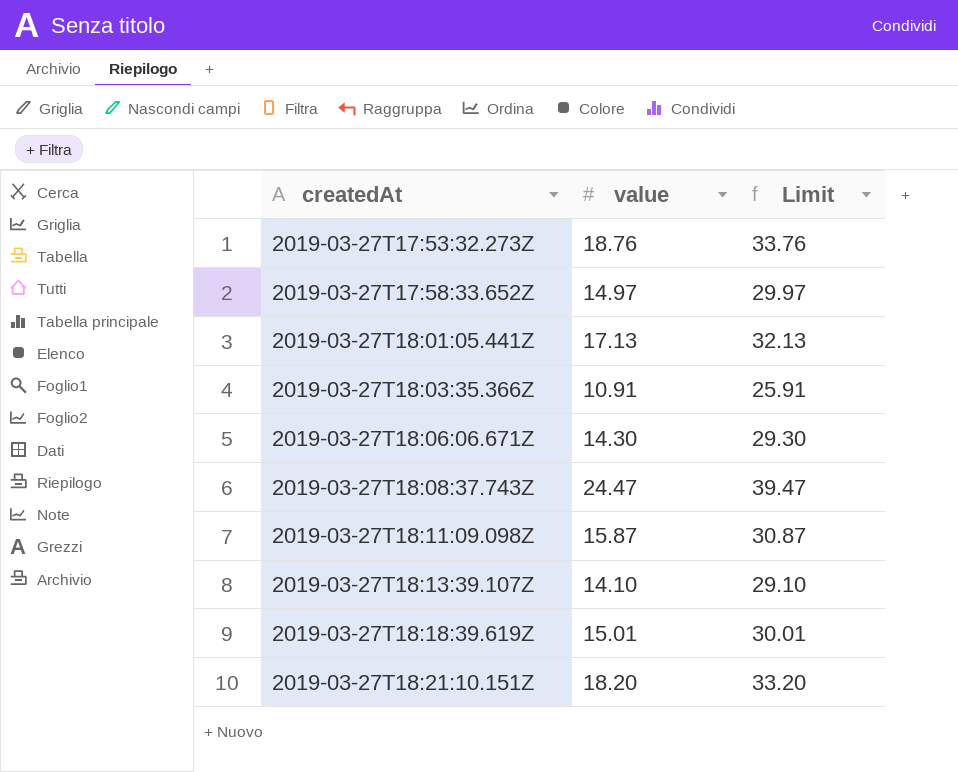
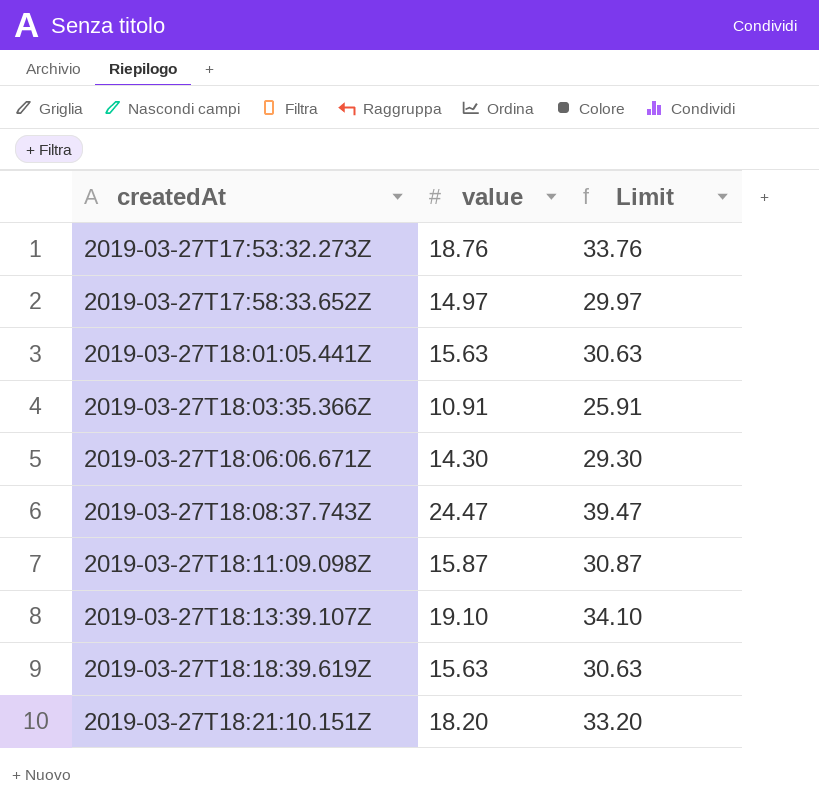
2019-03-27T18:01:05.441Z | value: 17.13 -> 15.63
2019-03-27T18:01:05.441Z | Limit: 32.13 -> 30.63
2019-03-27T18:13:39.107Z | value: 14.10 -> 19.10
2019-03-27T18:13:39.107Z | Limit: 29.10 -> 34.10
2019-03-27T18:18:39.619Z | value: 15.01 -> 15.63
2019-03-27T18:18:39.619Z | Limit: 30.01 -> 30.63

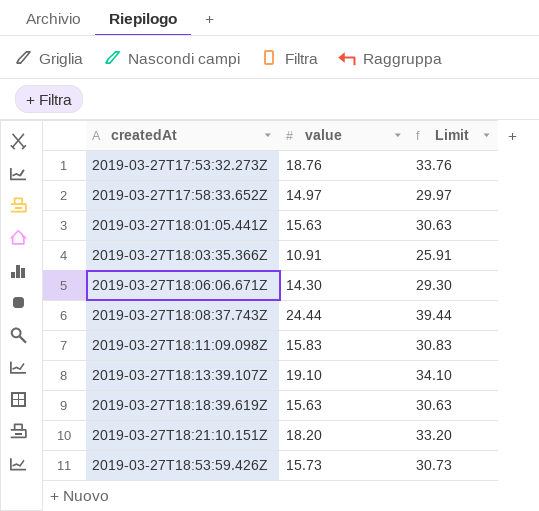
2019-03-27T18:08:37.743Z | value: 24.47 -> 24.44
2019-03-27T18:08:37.743Z | Limit: 39.47 -> 39.44
2019-03-27T18:11:09.098Z | value: 15.87 -> 15.83
2019-03-27T18:11:09.098Z | Limit: 30.87 -> 30.83
row 2019-03-27T18:53:59.426Z: none -> 15.73 | 30.73

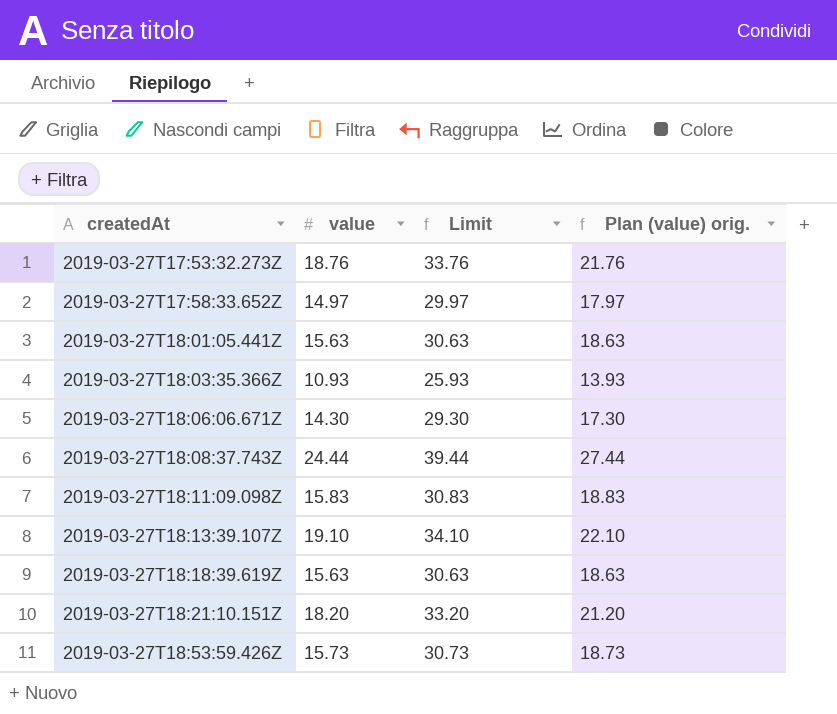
column Plan (value) orig. | formula: none -> [value] + 3
2019-03-27T18:03:35.366Z | value: 10.91 -> 10.93
2019-03-27T18:03:35.366Z | Limit: 25.91 -> 25.93

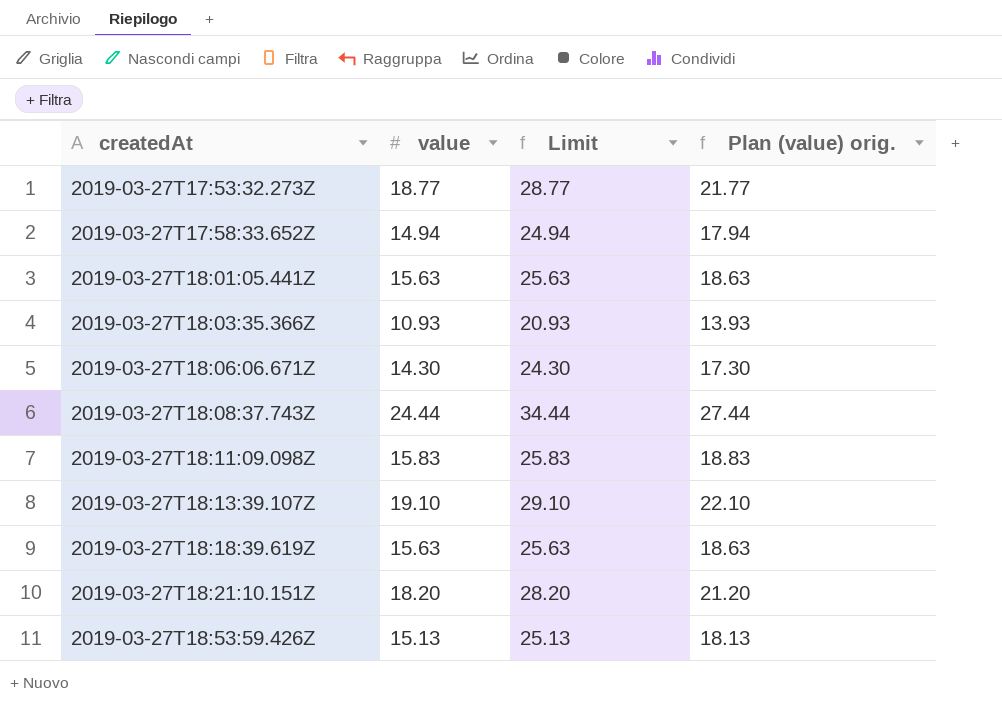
column Limit | formula: [value] + 15 -> [value] + 10
2019-03-27T17:53:32.273Z | value: 18.76 -> 18.77
2019-03-27T17:53:32.273Z | Plan (value) orig.: 21.76 -> 21.77
2019-03-27T17:58:33.652Z | value: 14.97 -> 14.94
2019-03-27T17:58:33.652Z | Plan (value) orig.: 17.97 -> 17.94
2019-03-27T18:53:59.426Z | value: 15.73 -> 15.13
2019-03-27T18:53:59.426Z | Plan (value) orig.: 18.73 -> 18.13

